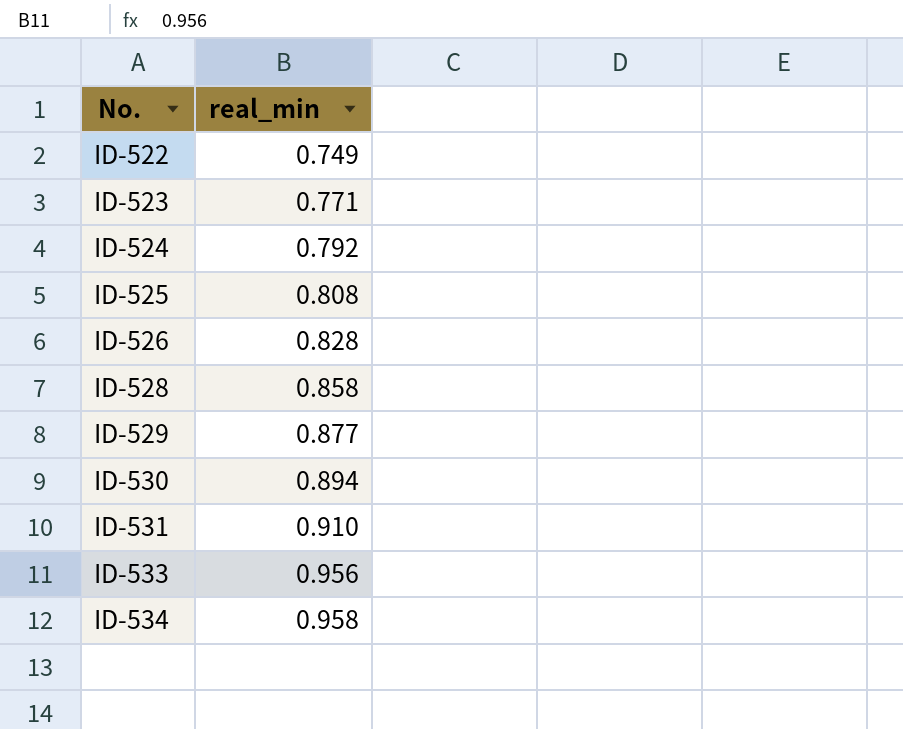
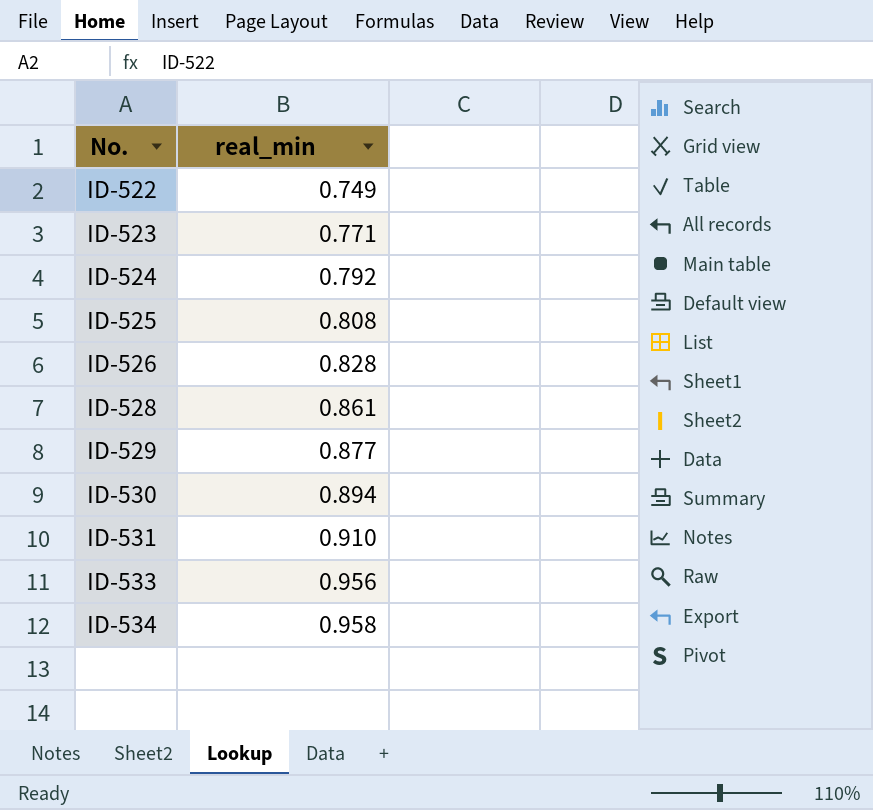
ID-528 | real_min: 0.858 -> 0.861

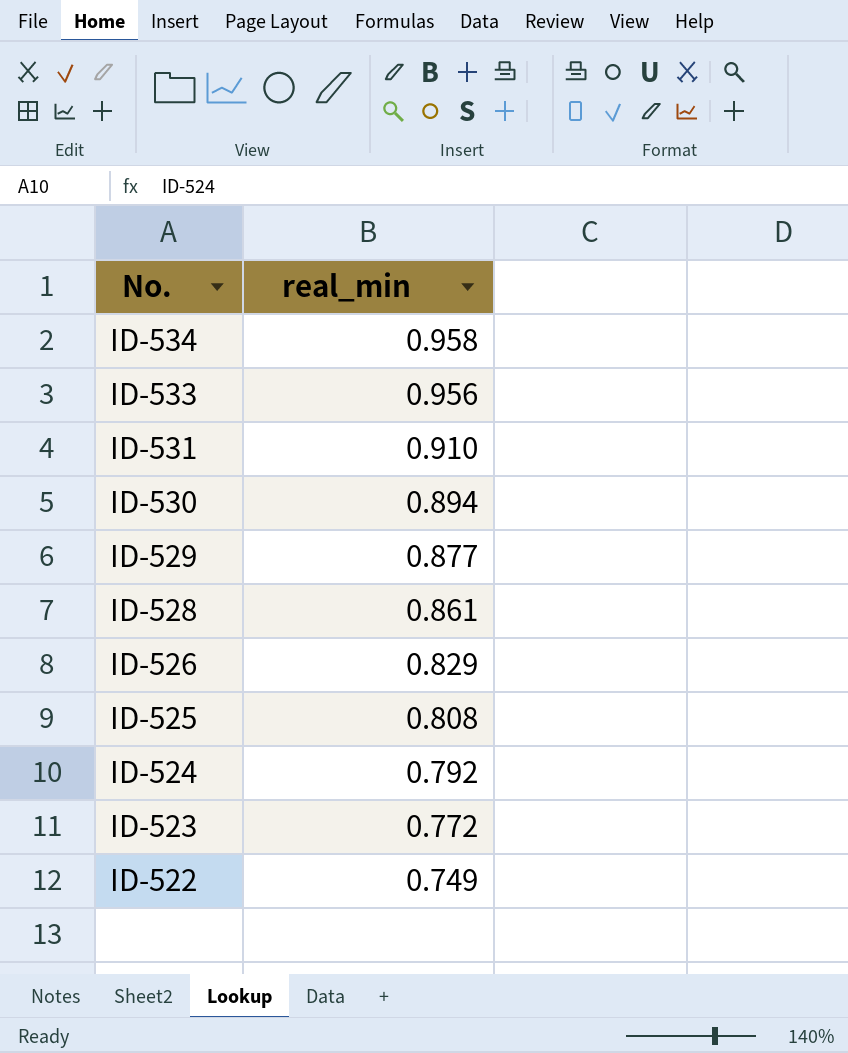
row order: No. ascending -> No. descending
ID-526 | real_min: 0.828 -> 0.829
ID-523 | real_min: 0.771 -> 0.772

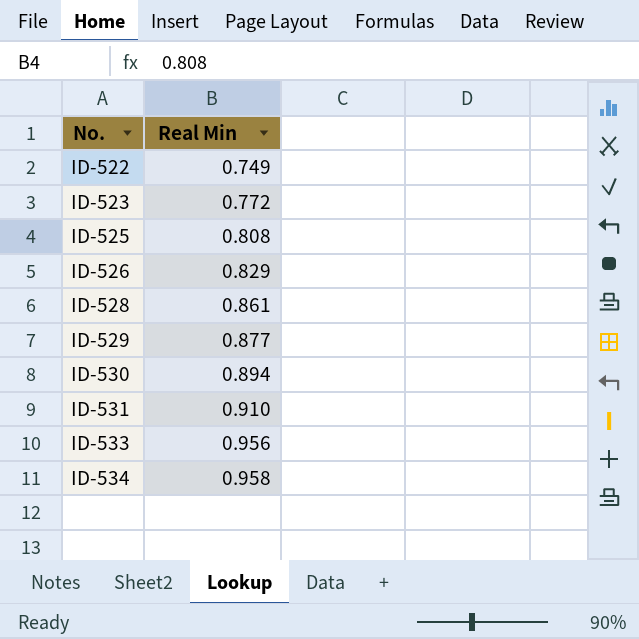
row order: No. descending -> No. ascending
column name: real_min -> Real Min
row ID-524: 0.792 -> none

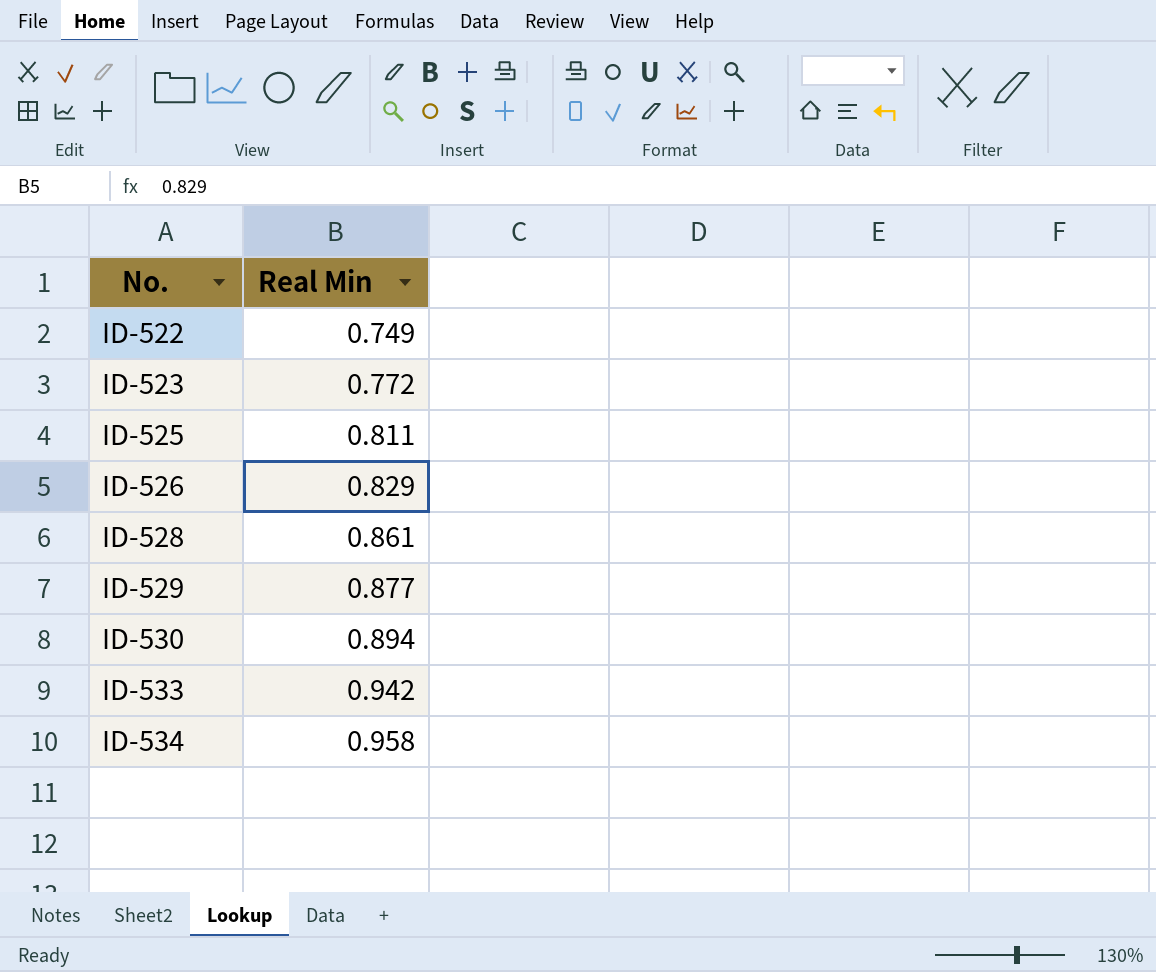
row ID-531: 0.910 -> none
ID-525 | Real Min: 0.808 -> 0.811
ID-533 | Real Min: 0.956 -> 0.942

